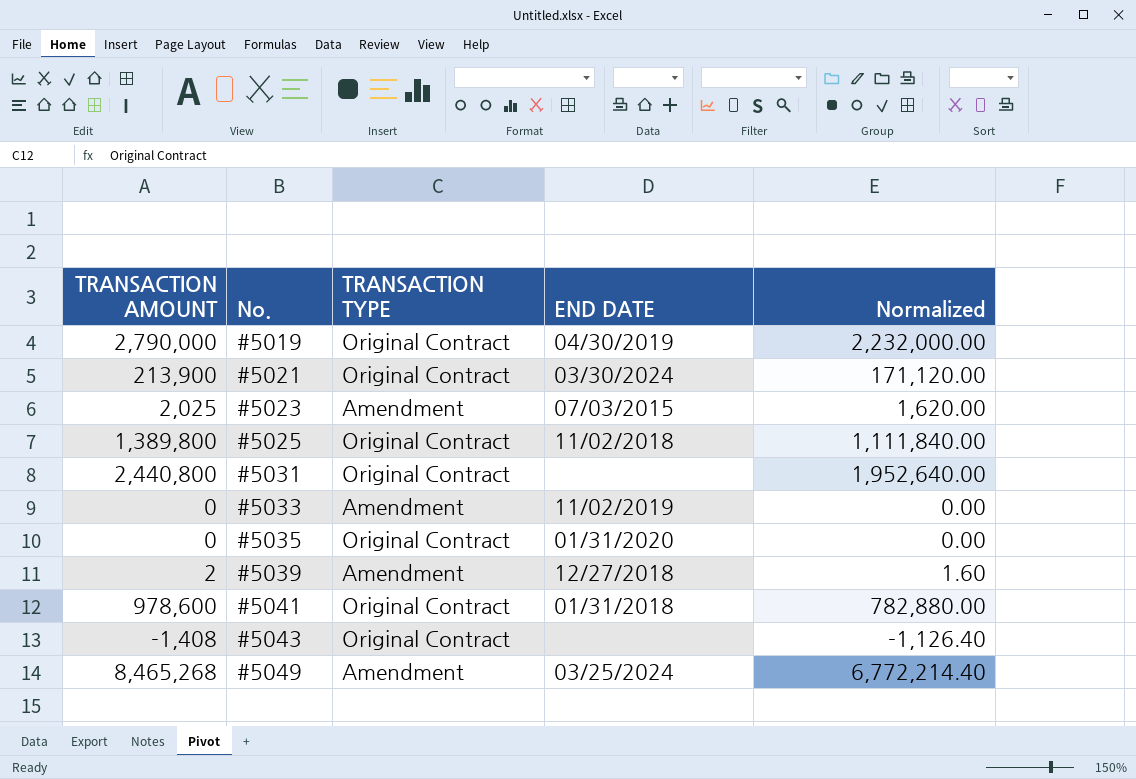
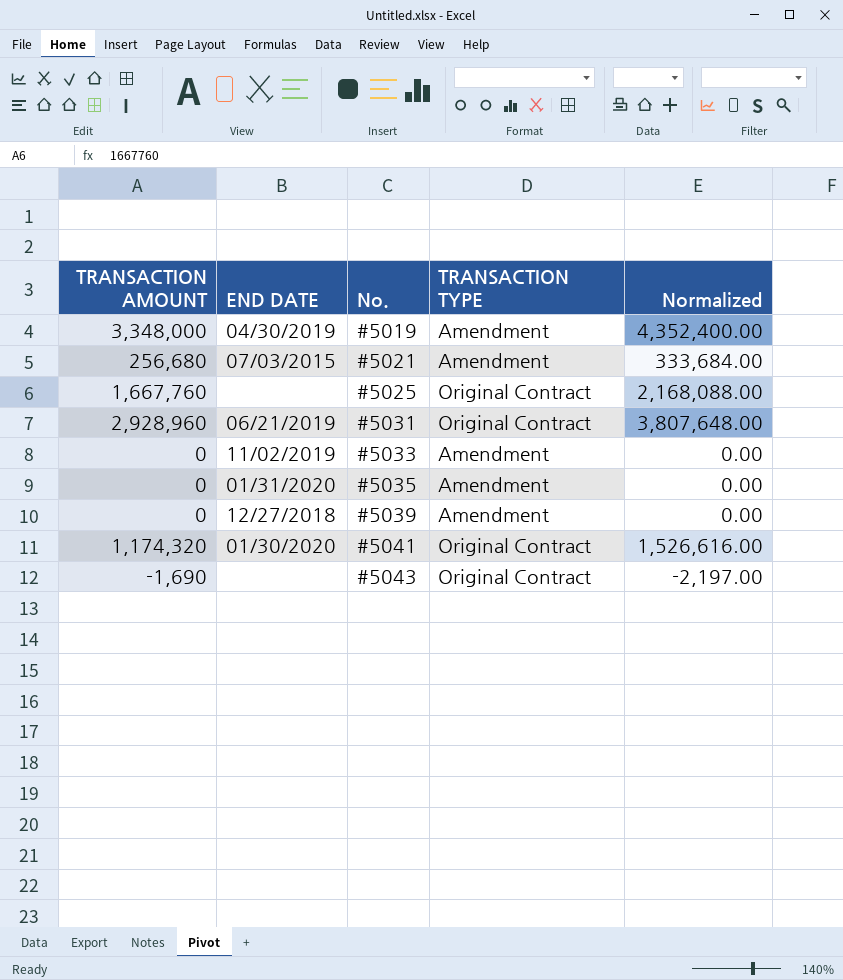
column END DATE | position: 4 -> 2
column Normalized | formula: [TRANSACTION AMOUNT] * 0.8 -> [TRANSACTION AMOUNT] * 1.3
row #5023: 2,025 | Amendment | 07/03/2015 | 1,620.00 -> none
row #5049: 8,465,268 | Amendment | 03/25/2024 | 6,772,214.40 -> none
#5019 | TRANSACTION AMOUNT: 2,790,000 -> 3,348,000
#5019 | TRANSACTION TYPE: Original Contract -> Amendment
#5021 | TRANSACTION AMOUNT: 213,900 -> 256,680
#5021 | END DATE: 03/30/2024 -> 07/03/2015
#5021 | TRANSACTION TYPE: Original Contract -> Amendment
#5025 | TRANSACTION AMOUNT: 1,389,800 -> 1,667,760
#5025 | END DATE: 11/02/2018 -> none
#5031 | TRANSACTION AMOUNT: 2,440,800 -> 2,928,960
#5031 | END DATE: none -> 06/21/2019
#5035 | TRANSACTION TYPE: Original Contract -> Amendment
#5039 | TRANSACTION AMOUNT: 2 -> 0
#5041 | TRANSACTION AMOUNT: 978,600 -> 1,174,320
#5041 | END DATE: 01/31/2018 -> 01/30/2020
#5043 | TRANSACTION AMOUNT: -1,408 -> -1,690

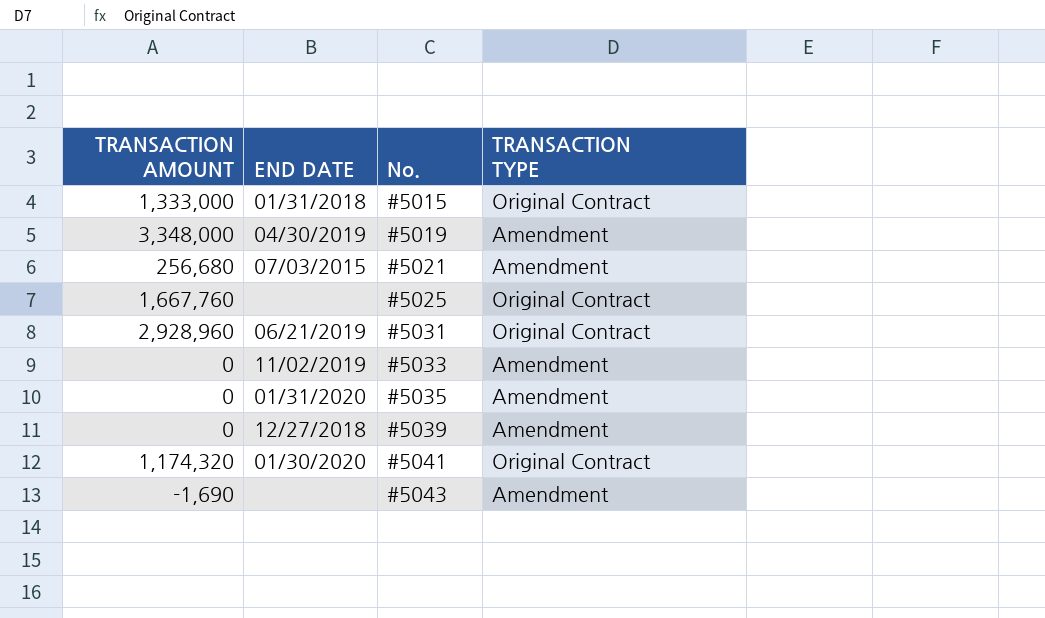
column Normalized | formula: [TRANSACTION AMOUNT] * 1.3 -> none
row #5015: none -> 1,333,000 | 01/31/2018 | Original Contract
#5043 | TRANSACTION TYPE: Original Contract -> Amendment

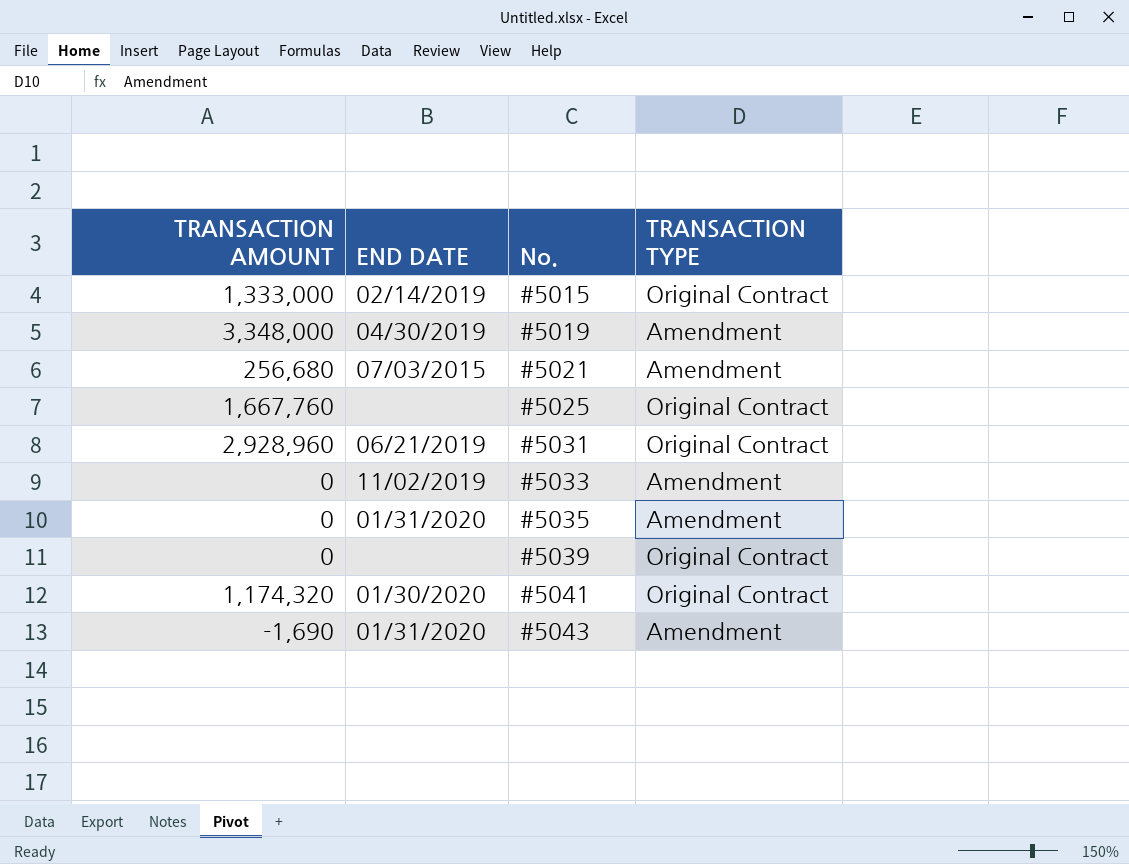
#5015 | END DATE: 01/31/2018 -> 02/14/2019
#5039 | END DATE: 12/27/2018 -> none
#5039 | TRANSACTION TYPE: Amendment -> Original Contract
#5043 | END DATE: none -> 01/31/2020

